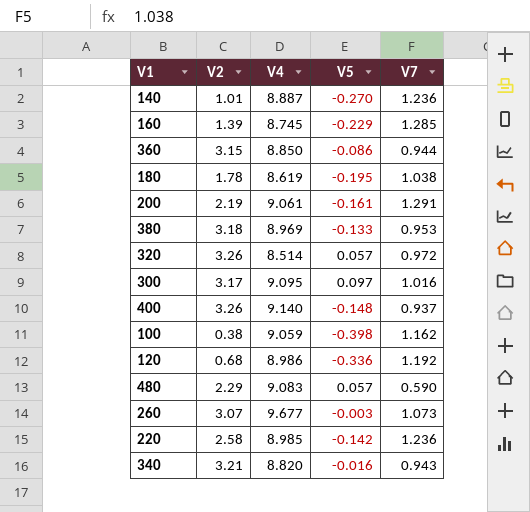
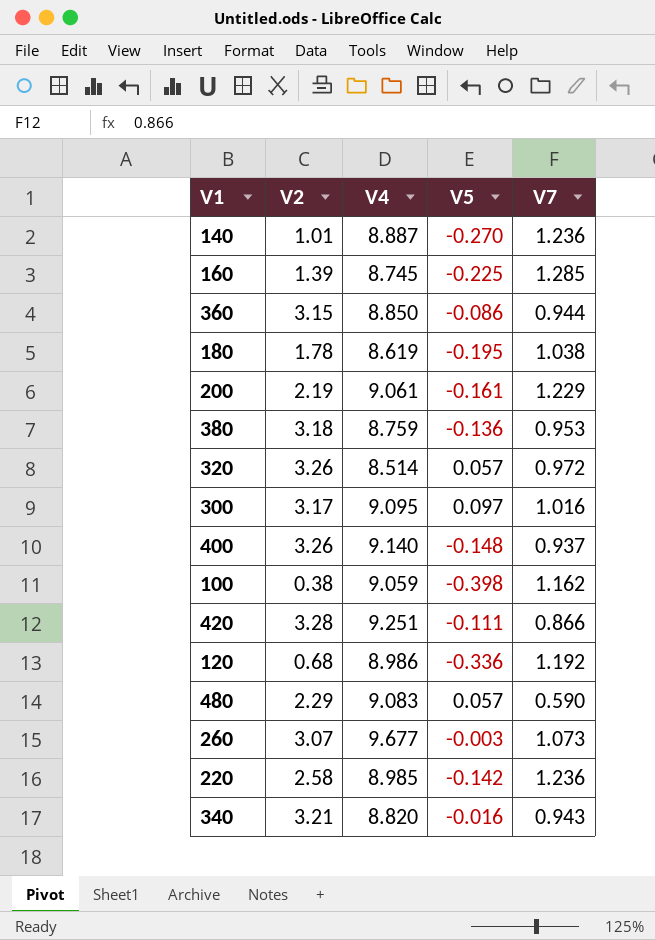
160 | V5: -0.229 -> -0.225
200 | V7: 1.291 -> 1.229
380 | V4: 8.969 -> 8.759
380 | V5: -0.133 -> -0.136
row 420: none -> 3.28 | 9.251 | -0.111 | 0.866

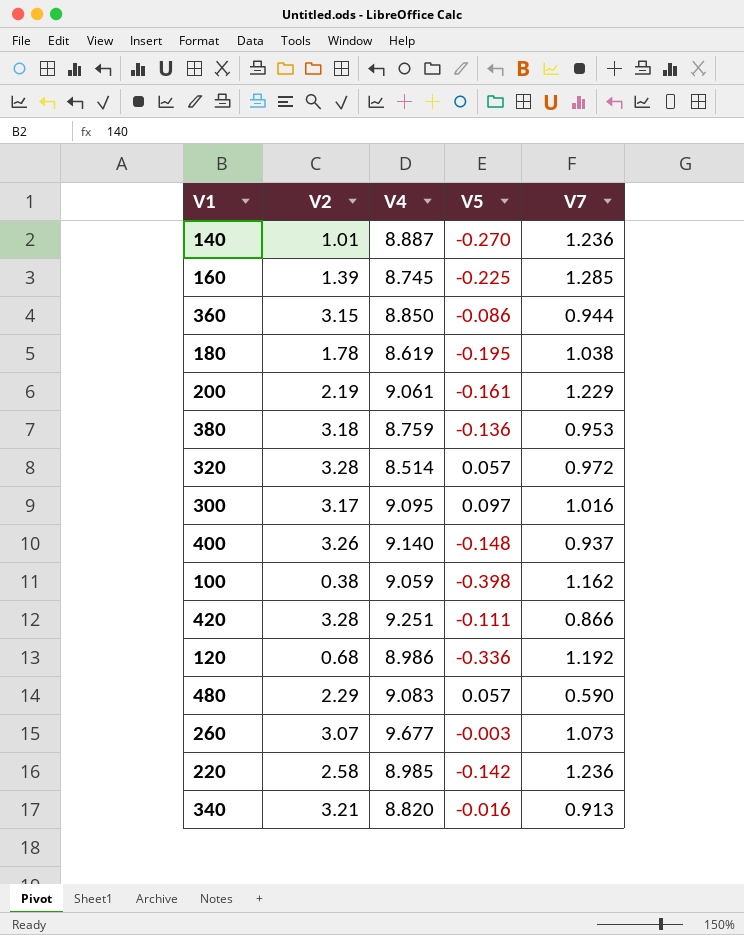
320 | V2: 3.26 -> 3.28
340 | V7: 0.943 -> 0.913

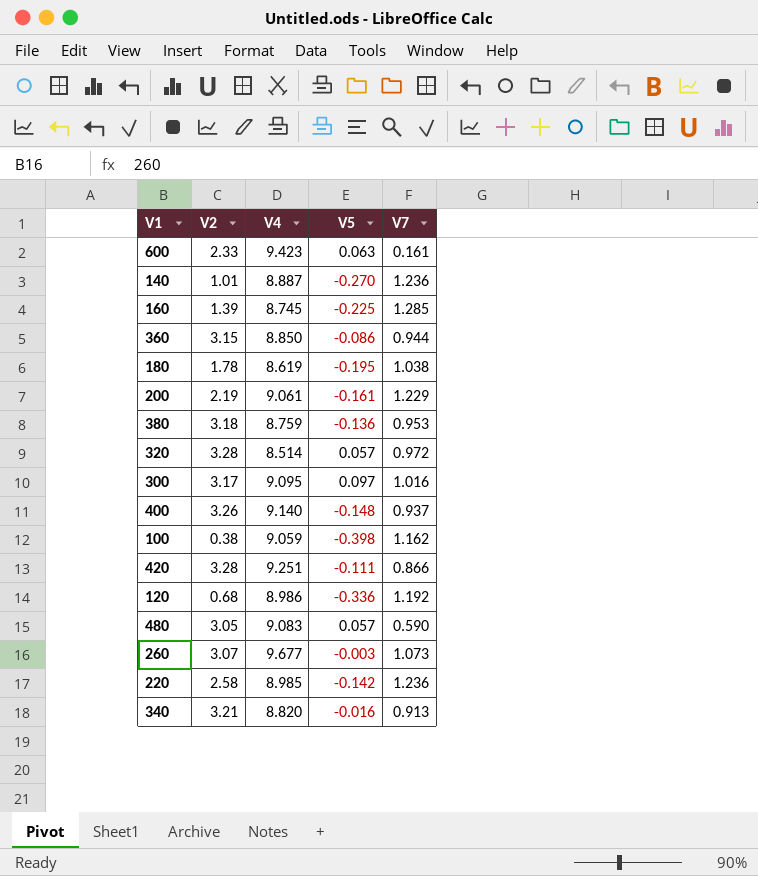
row 600: none -> 2.33 | 9.423 | 0.063 | 0.161
480 | V2: 2.29 -> 3.05

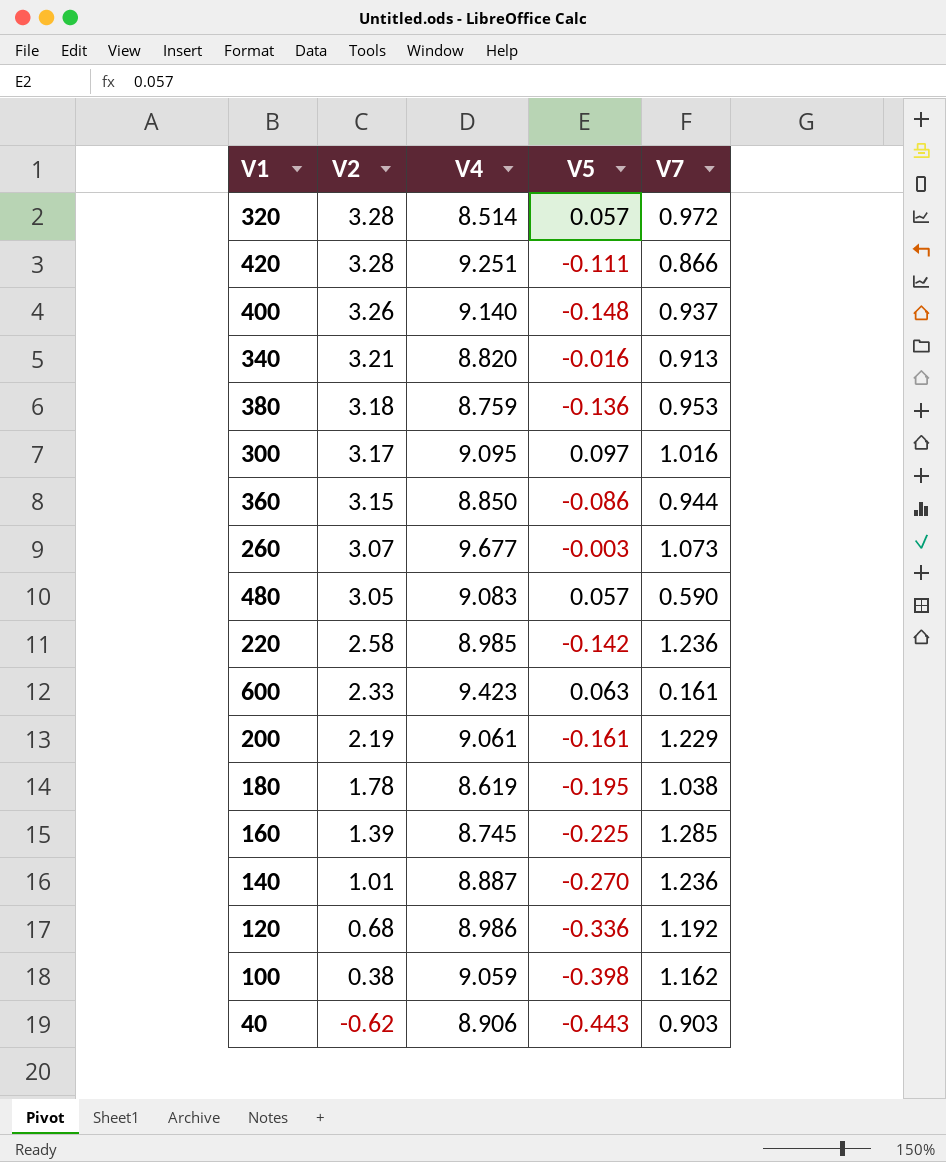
row order: none -> V2 descending
row 40: none -> -0.62 | 8.906 | -0.443 | 0.903

